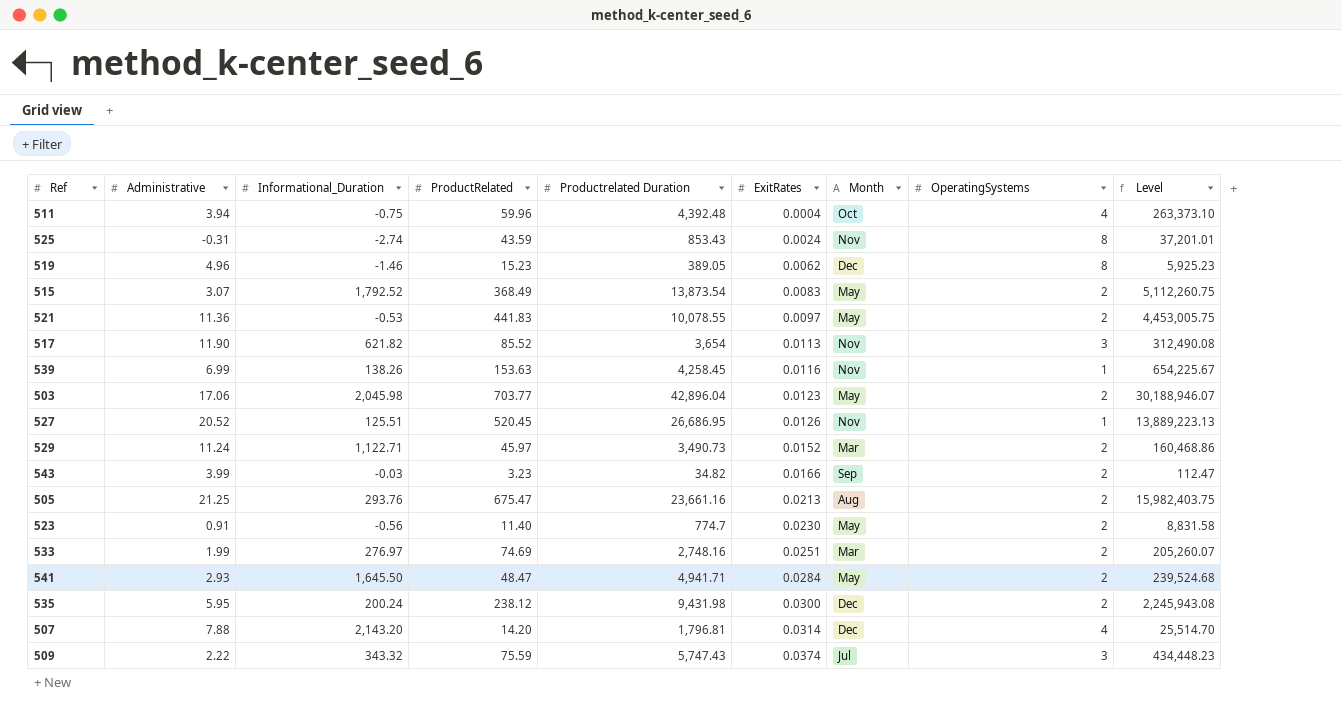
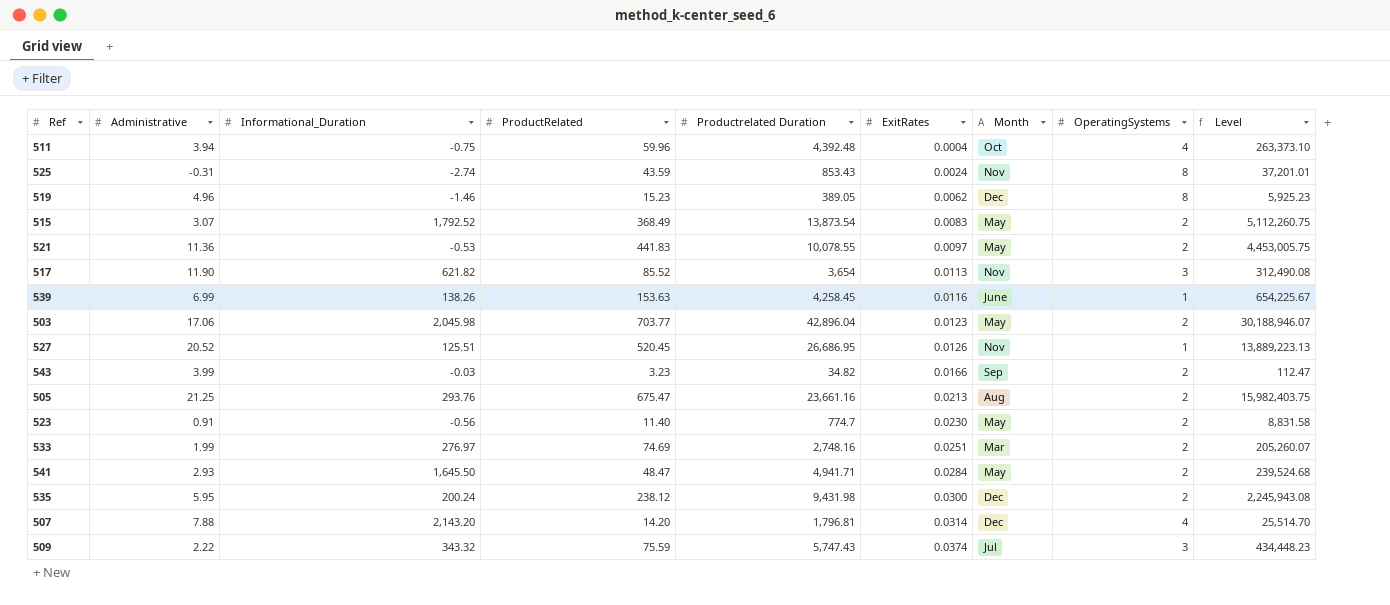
row 529: 11.24 | 1,122.71 | 45.97 | 3,490.73 | 0.0152 | Mar | 2 | 160,468.86 -> none
539 | Month: Nov -> June

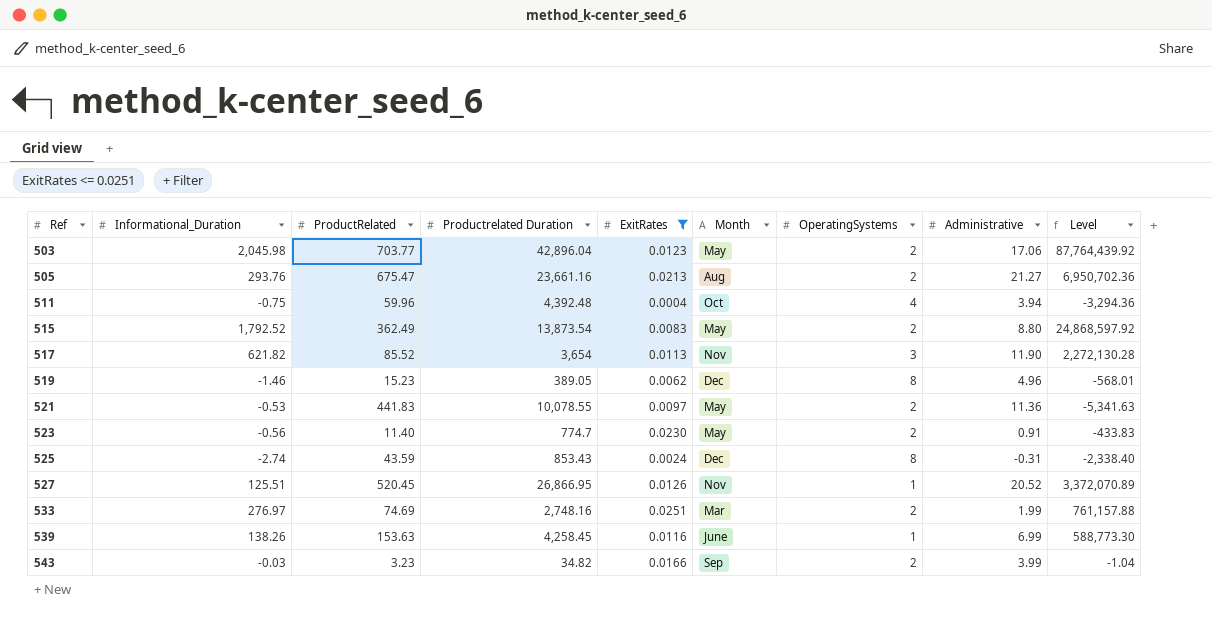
filter: none -> ExitRates <= 0.0251
row order: ExitRates ascending -> Ref ascending
column Administrative | position: 2 -> 8
column Level | formula: [ProductRelated] * [Productrelated Duration] -> [Informational_Duration] * [Productrelated Duration]
505 | Administrative: 21.25 -> 21.27
515 | ProductRelated: 368.49 -> 362.49
515 | Administrative: 3.07 -> 8.80
525 | Month: Nov -> Dec
527 | Productrelated Duration: 26,686.95 -> 26,866.95

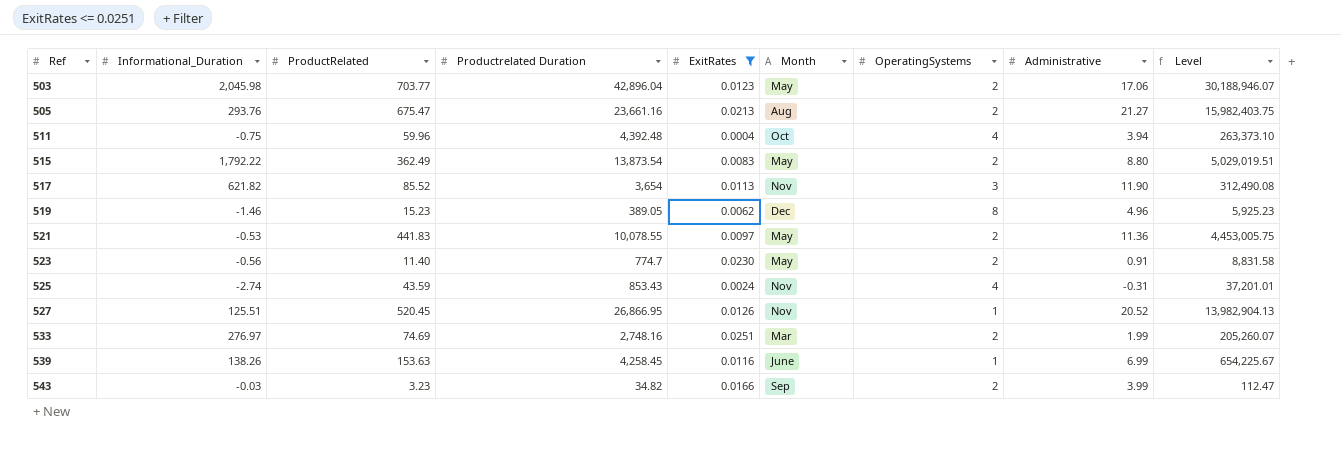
column Level | formula: [Informational_Duration] * [Productrelated Duration] -> [ProductRelated] * [Productrelated Duration]
515 | Informational_Duration: 1,792.52 -> 1,792.22
525 | Month: Dec -> Nov
525 | OperatingSystems: 8 -> 4

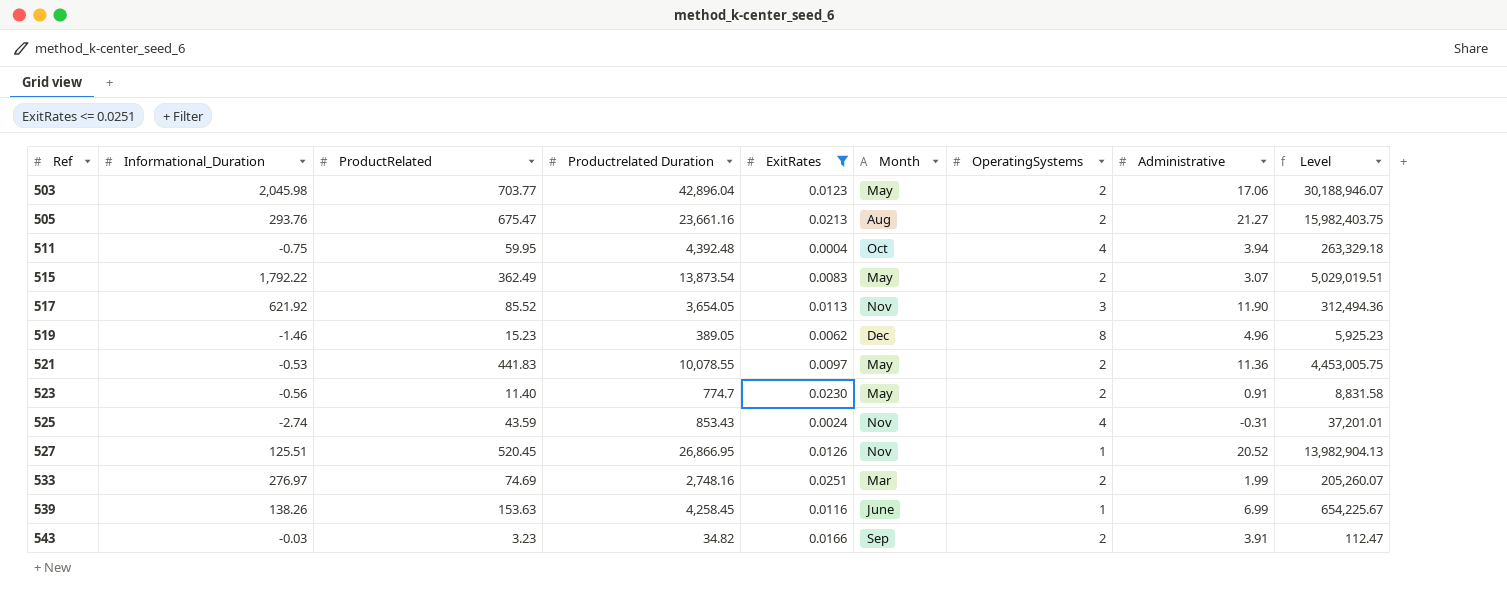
511 | ProductRelated: 59.96 -> 59.95
511 | Level: 263,373.10 -> 263,329.18
515 | Administrative: 8.80 -> 3.07
517 | Informational_Duration: 621.82 -> 621.92
517 | Productrelated Duration: 3,654 -> 3,654.05
517 | Level: 312,490.08 -> 312,494.36
543 | Administrative: 3.99 -> 3.91

